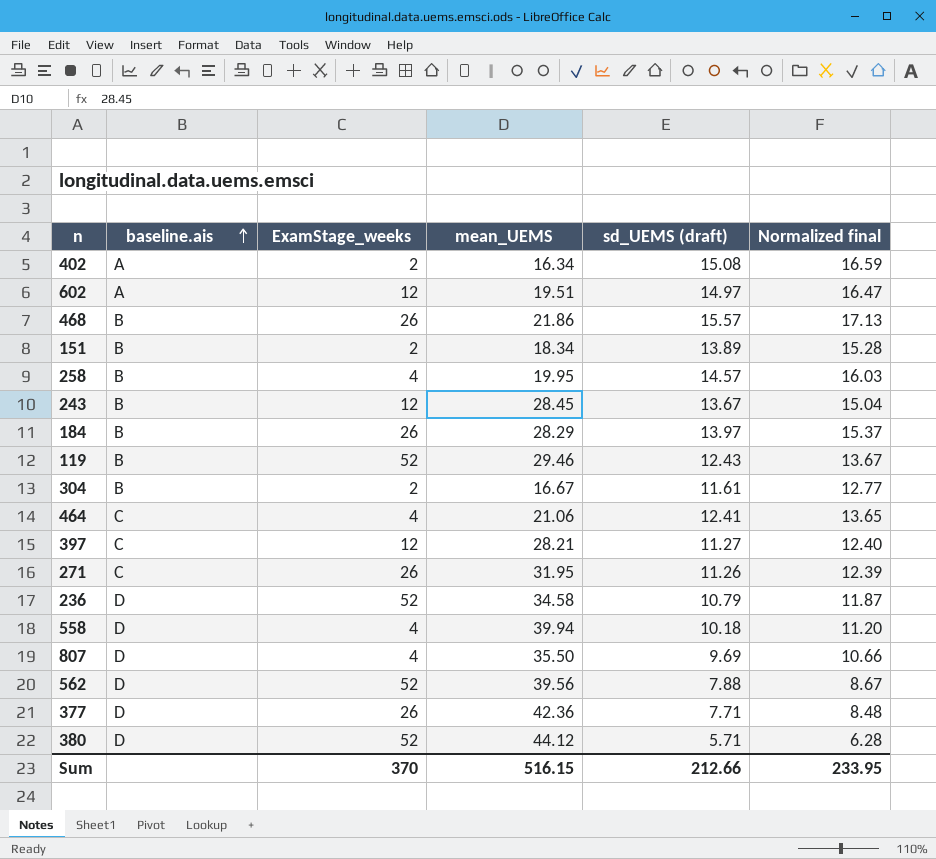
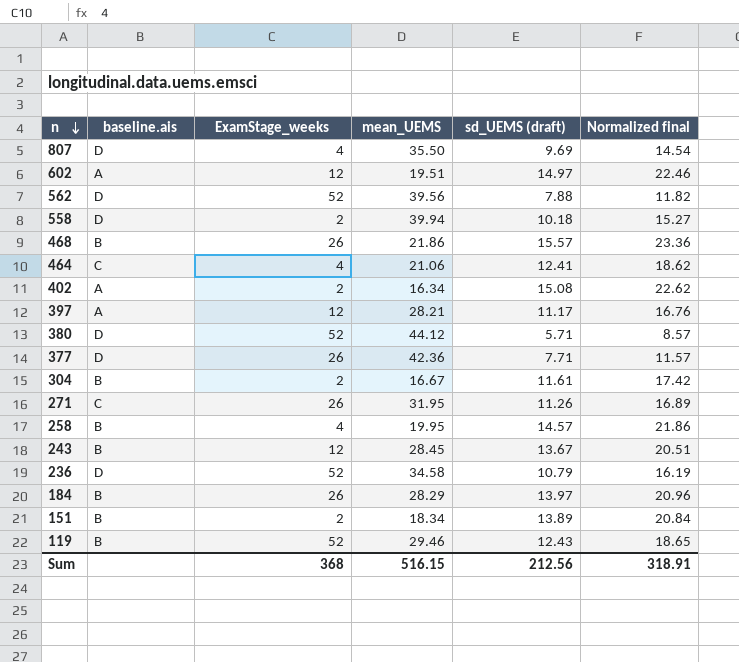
row order: baseline.ais ascending -> n descending
column Normalized final | formula: [sd_UEMS (draft)] * 1.1 -> [sd_UEMS (draft)] * 1.5
558 | ExamStage_weeks: 4 -> 2
397 | baseline.ais: C -> A
397 | sd_UEMS (draft): 11.27 -> 11.17
Sum | ExamStage_weeks: 370 -> 368
Sum | sd_UEMS (draft): 212.66 -> 212.56
Sum | Normalized final: 233.95 -> 318.91

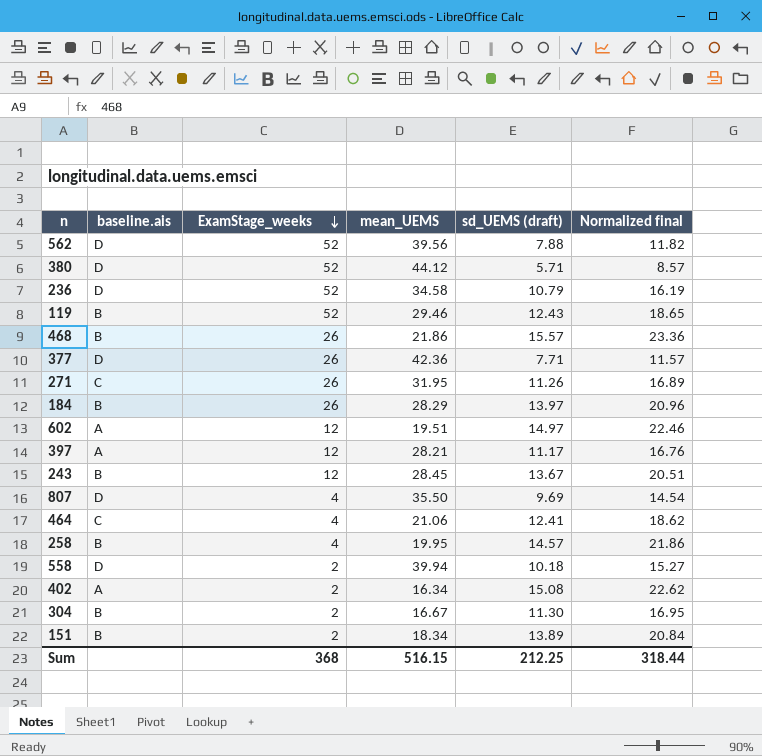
row order: n descending -> ExamStage_weeks descending
304 | sd_UEMS (draft): 11.61 -> 11.30
304 | Normalized final: 17.42 -> 16.95
Sum | sd_UEMS (draft): 212.56 -> 212.25
Sum | Normalized final: 318.91 -> 318.44

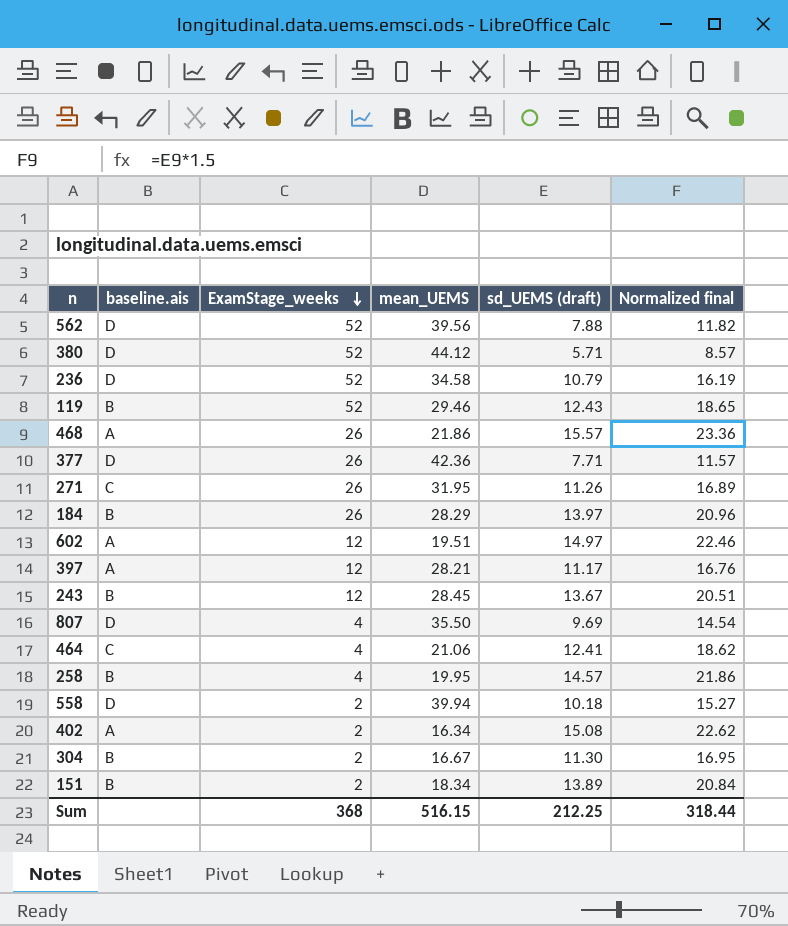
468 | baseline.ais: B -> A

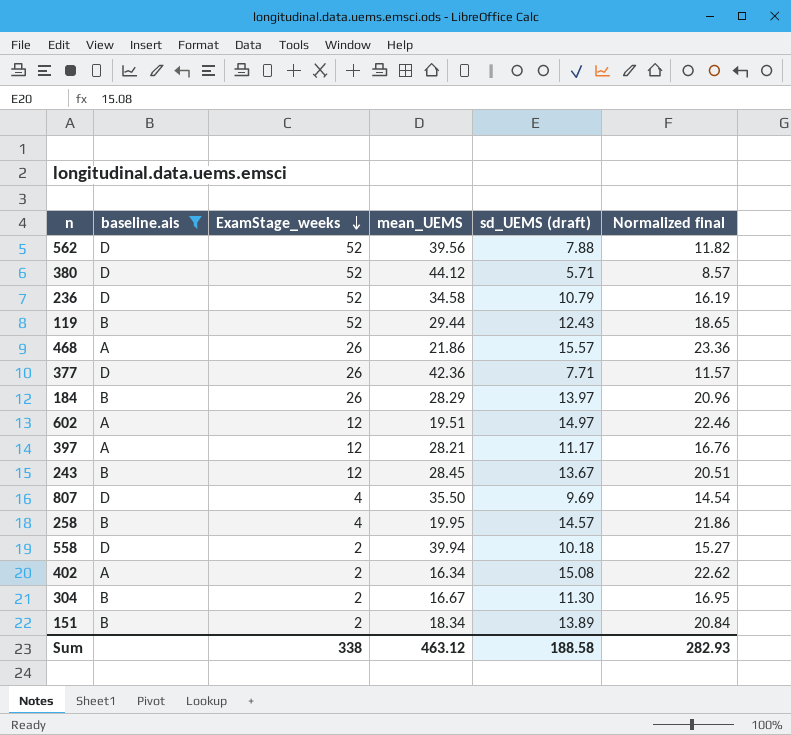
filter: none -> baseline.ais != C
119 | mean_UEMS: 29.46 -> 29.44
Sum | ExamStage_weeks: 368 -> 338
Sum | mean_UEMS: 516.15 -> 463.12
Sum | sd_UEMS (draft): 212.25 -> 188.58
Sum | Normalized final: 318.44 -> 282.93

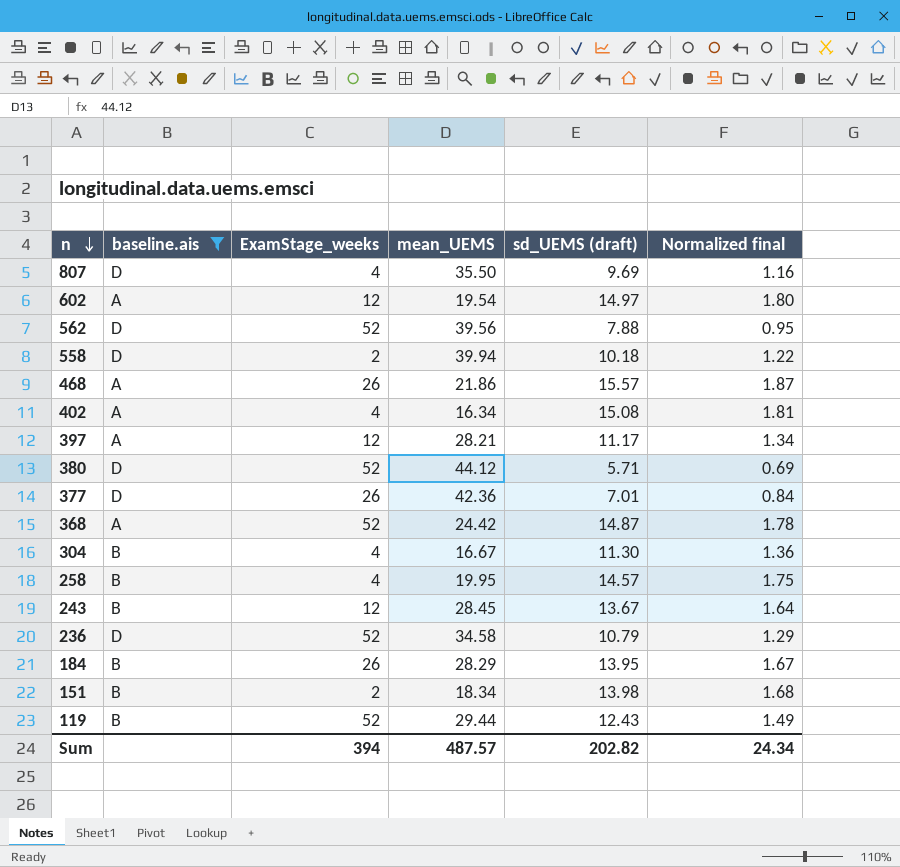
row order: ExamStage_weeks descending -> n descending
column Normalized final | formula: [sd_UEMS (draft)] * 1.5 -> [sd_UEMS (draft)] * 0.12
602 | mean_UEMS: 19.51 -> 19.54
402 | ExamStage_weeks: 2 -> 4
377 | sd_UEMS (draft): 7.71 -> 7.01
row 368: none -> A | 52 | 24.42 | 14.87 | 1.78
304 | ExamStage_weeks: 2 -> 4
184 | sd_UEMS (draft): 13.97 -> 13.95
151 | sd_UEMS (draft): 13.89 -> 13.98
Sum | ExamStage_weeks: 338 -> 394
Sum | mean_UEMS: 463.12 -> 487.57
Sum | sd_UEMS (draft): 188.58 -> 202.82
Sum | Normalized final: 282.93 -> 24.34

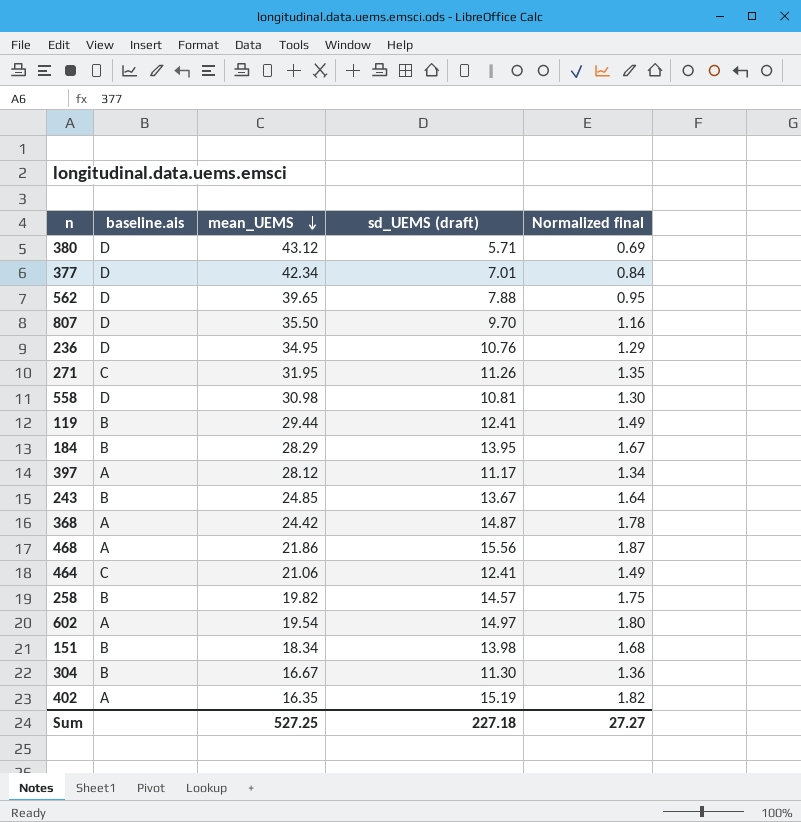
filter: baseline.ais != C -> none
row order: n descending -> mean_UEMS descending
column ExamStage_weeks | position: 3 -> none
380 | mean_UEMS: 44.12 -> 43.12
377 | mean_UEMS: 42.36 -> 42.34
562 | mean_UEMS: 39.56 -> 39.65
807 | sd_UEMS (draft): 9.69 -> 9.70
236 | mean_UEMS: 34.58 -> 34.95
236 | sd_UEMS (draft): 10.79 -> 10.76
558 | mean_UEMS: 39.94 -> 30.98
558 | sd_UEMS (draft): 10.18 -> 10.81
558 | Normalized final: 1.22 -> 1.30
119 | sd_UEMS (draft): 12.43 -> 12.41
397 | mean_UEMS: 28.21 -> 28.12
243 | mean_UEMS: 28.45 -> 24.85
468 | sd_UEMS (draft): 15.57 -> 15.56
258 | mean_UEMS: 19.95 -> 19.82
402 | mean_UEMS: 16.34 -> 16.35
402 | sd_UEMS (draft): 15.08 -> 15.19
402 | Normalized final: 1.81 -> 1.82
Sum | mean_UEMS: 487.57 -> 527.25
Sum | sd_UEMS (draft): 202.82 -> 227.18
Sum | Normalized final: 24.34 -> 27.27

